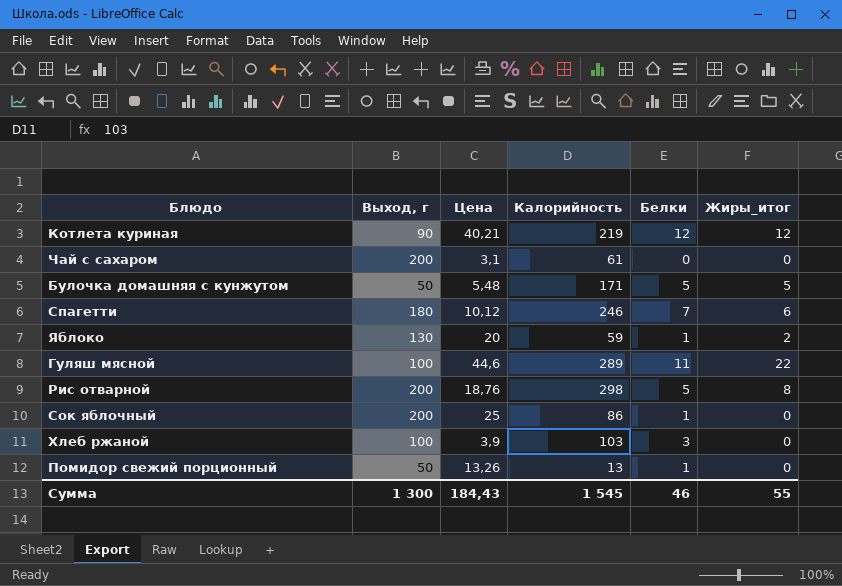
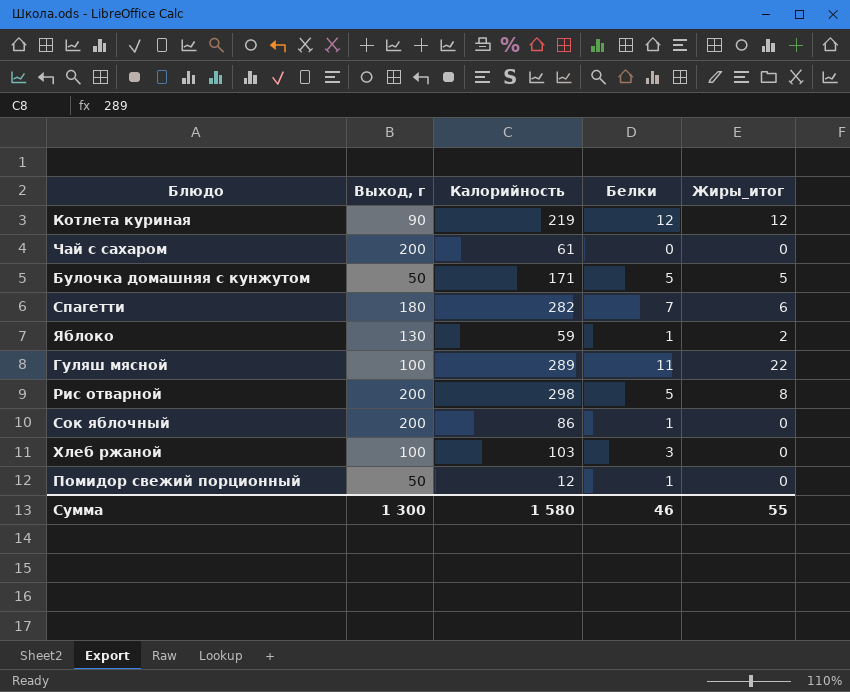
column Цена | position: 3 -> none
Спагетти | Калорийность: 246 -> 282
Помидор свежий порционный | Калорийность: 13 -> 12
Сумма | Калорийность: 1 545 -> 1 580

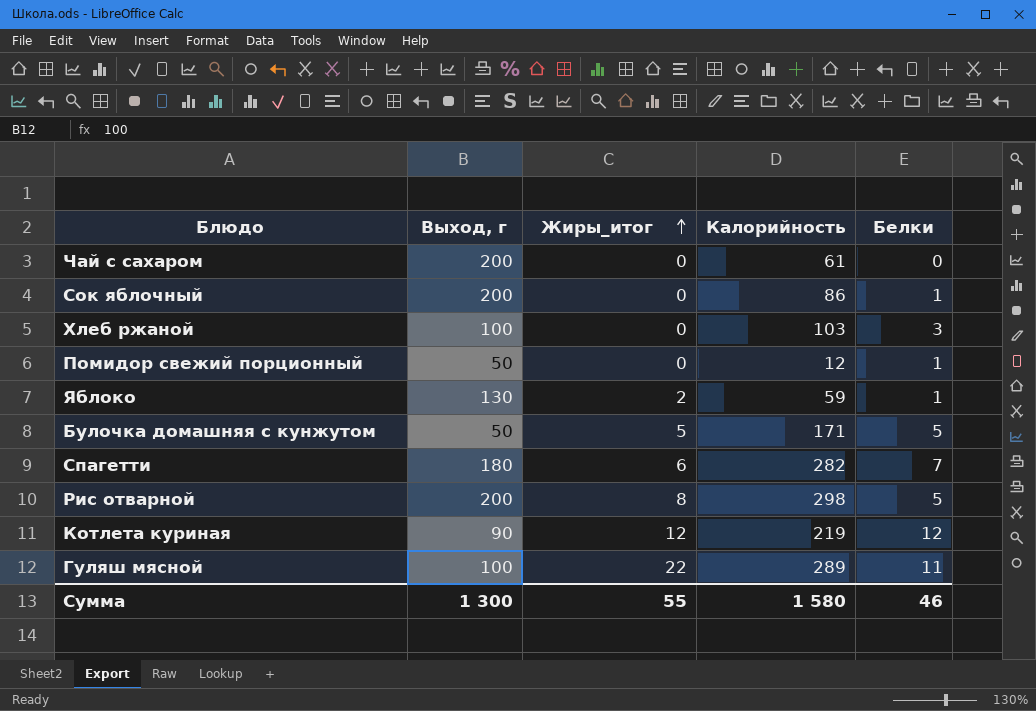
row order: none -> Жиры_итог ascending
column Жиры_итог | position: 5 -> 3

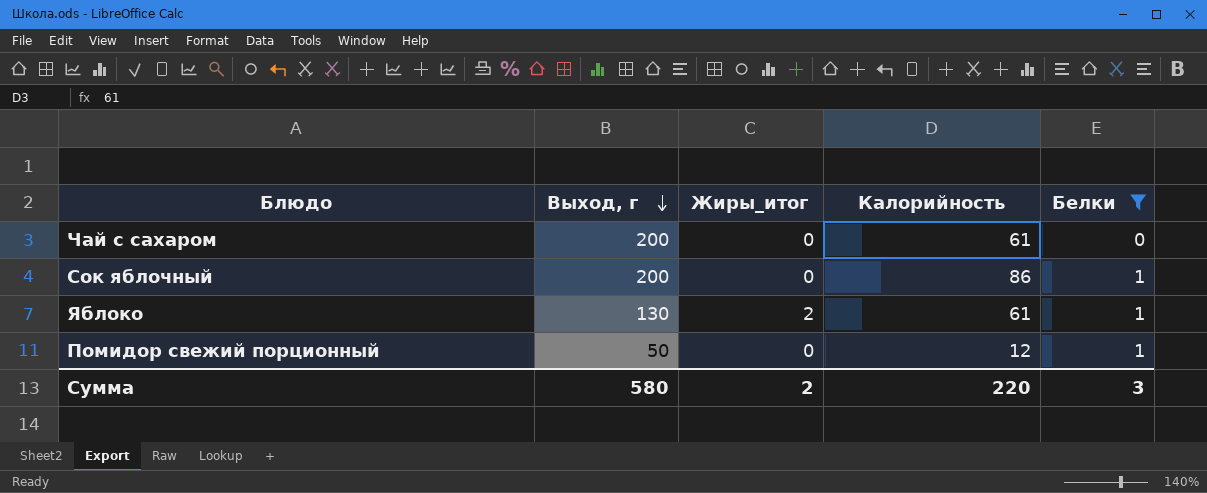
filter: none -> Белки <= 1
row order: Жиры_итог ascending -> Выход, г descending
Яблоко | Калорийность: 59 -> 61
Сумма | Выход, г: 1 300 -> 580
Сумма | Жиры_итог: 55 -> 2
Сумма | Калорийность: 1 580 -> 220
Сумма | Белки: 46 -> 3

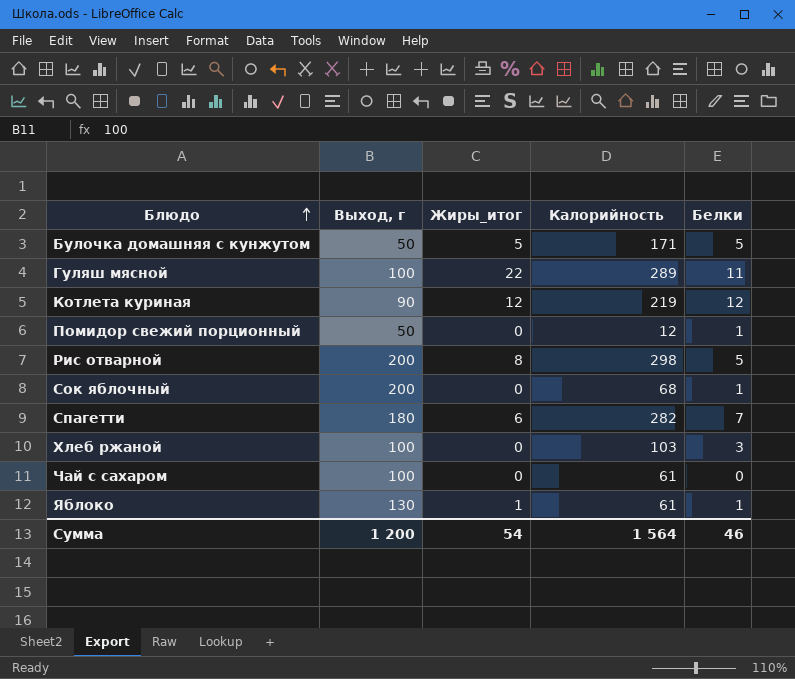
filter: Белки <= 1 -> none
row order: Выход, г descending -> Блюдо ascending
Сок яблочный | Калорийность: 86 -> 68
Чай с сахаром | Выход, г: 200 -> 100
Яблоко | Жиры_итог: 2 -> 1
Сумма | Выход, г: 580 -> 1 200
Сумма | Жиры_итог: 2 -> 54
Сумма | Калорийность: 220 -> 1 564
Сумма | Белки: 3 -> 46

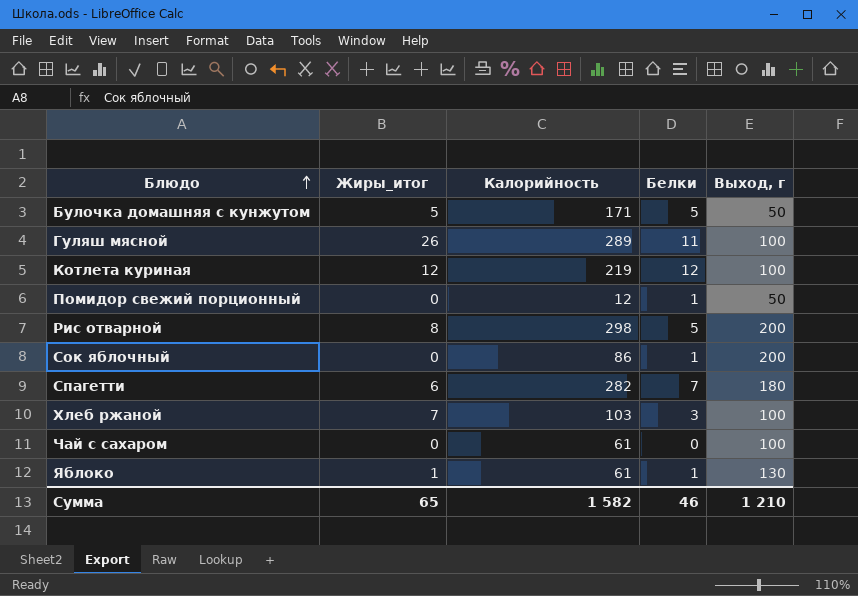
column Выход, г | position: 2 -> 5
Гуляш мясной | Жиры_итог: 22 -> 26
Котлета куриная | Выход, г: 90 -> 100
Сок яблочный | Калорийность: 68 -> 86
Хлеб ржаной | Жиры_итог: 0 -> 7
Сумма | Жиры_итог: 54 -> 65
Сумма | Калорийность: 1 564 -> 1 582
Сумма | Выход, г: 1 200 -> 1 210

